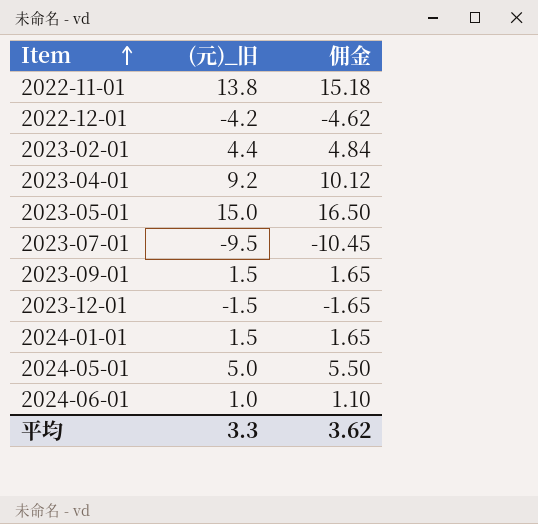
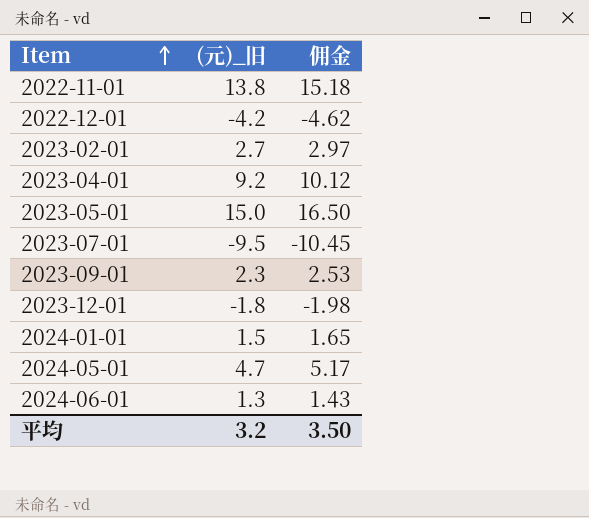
2023-02-01 | (元)_旧: 4.4 -> 2.7
2023-02-01 | 佣金: 4.84 -> 2.97
2023-09-01 | (元)_旧: 1.5 -> 2.3
2023-09-01 | 佣金: 1.65 -> 2.53
2023-12-01 | (元)_旧: -1.5 -> -1.8
2023-12-01 | 佣金: -1.65 -> -1.98
2024-05-01 | (元)_旧: 5.0 -> 4.7
2024-05-01 | 佣金: 5.50 -> 5.17
2024-06-01 | (元)_旧: 1.0 -> 1.3
2024-06-01 | 佣金: 1.10 -> 1.43
平均 | (元)_旧: 3.3 -> 3.2
平均 | 佣金: 3.62 -> 3.50

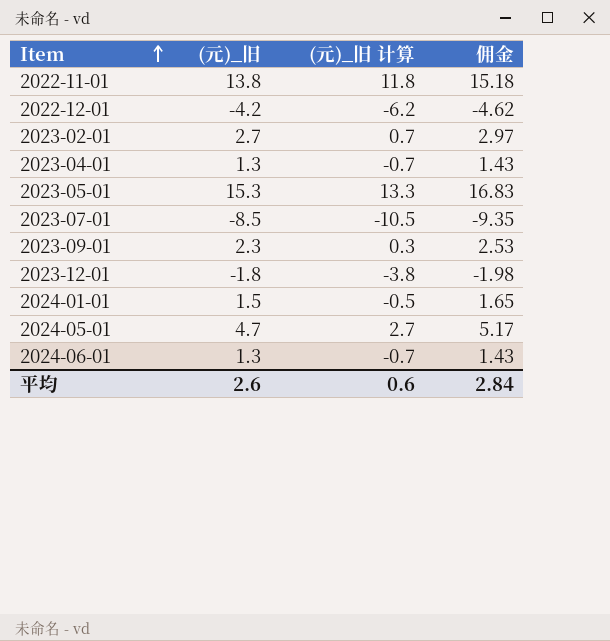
column (元)_旧 计算 | formula: none -> [(元)_旧] - 2
2023-04-01 | (元)_旧: 9.2 -> 1.3
2023-04-01 | 佣金: 10.12 -> 1.43
2023-05-01 | (元)_旧: 15.0 -> 15.3
2023-05-01 | 佣金: 16.50 -> 16.83
2023-07-01 | (元)_旧: -9.5 -> -8.5
2023-07-01 | 佣金: -10.45 -> -9.35
平均 | (元)_旧: 3.2 -> 2.6
平均 | 佣金: 3.50 -> 2.84

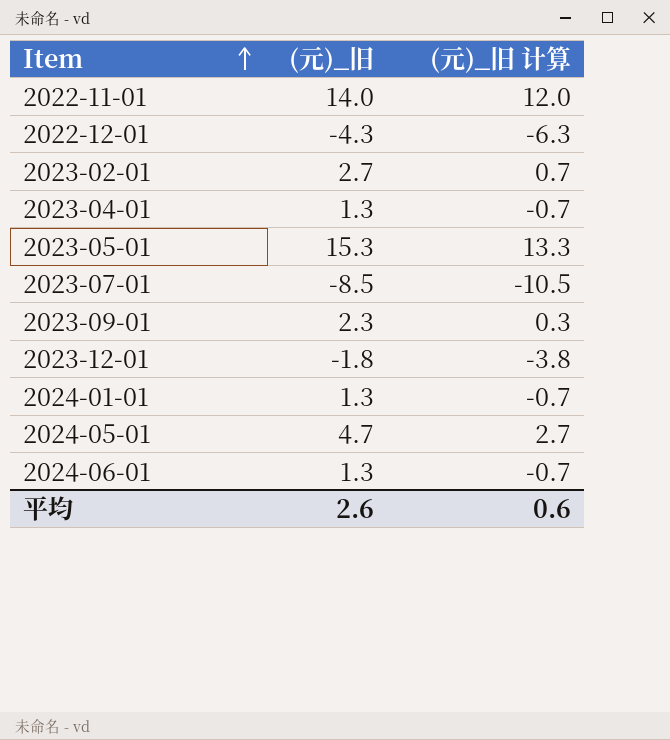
column 佣金 | formula: [(元)_旧] * 1.1 -> none
2022-11-01 | (元)_旧: 13.8 -> 14.0
2022-11-01 | (元)_旧 计算: 11.8 -> 12.0
2022-12-01 | (元)_旧: -4.2 -> -4.3
2022-12-01 | (元)_旧 计算: -6.2 -> -6.3
2024-01-01 | (元)_旧: 1.5 -> 1.3
2024-01-01 | (元)_旧 计算: -0.5 -> -0.7

